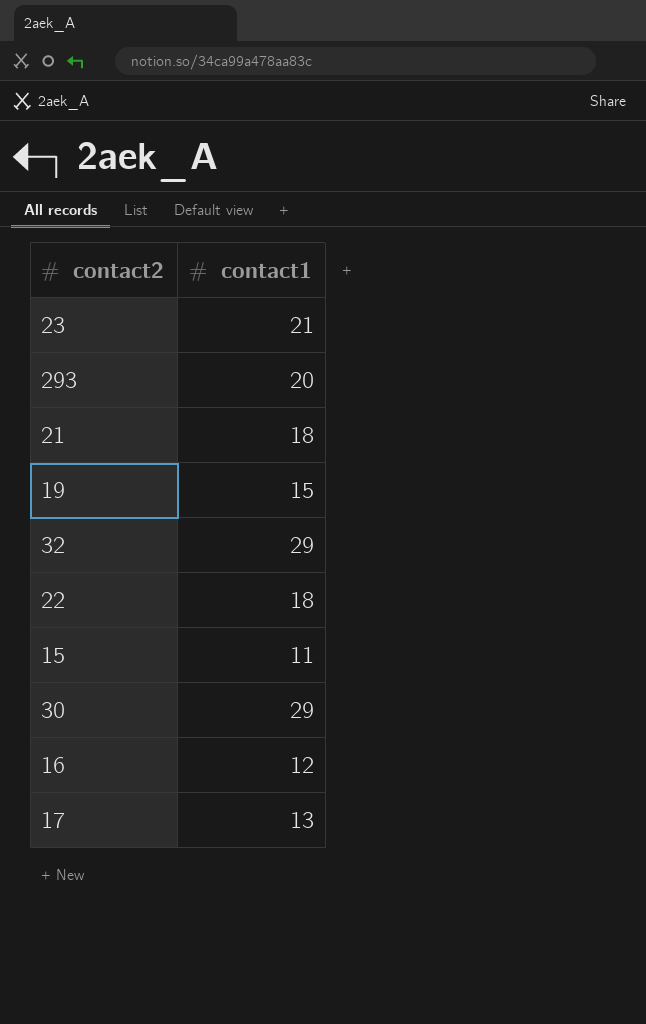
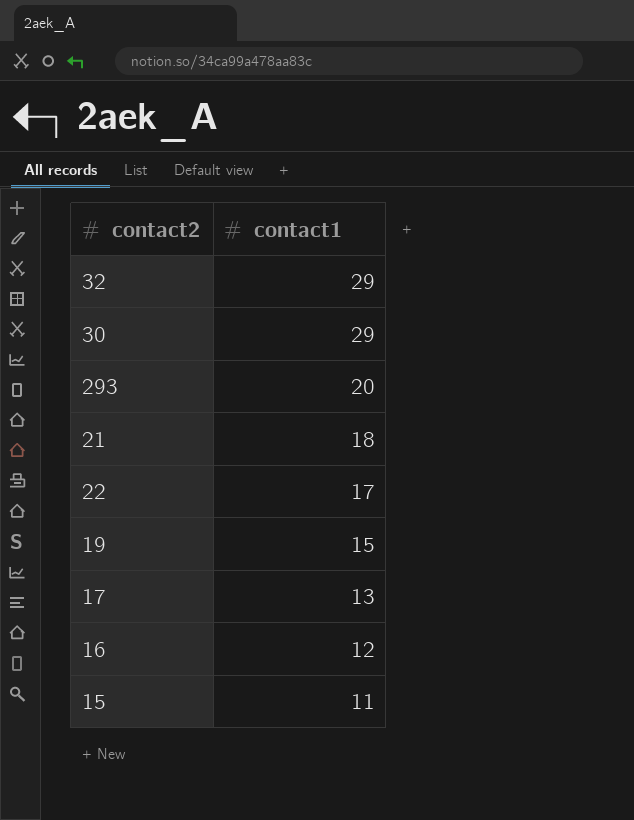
row order: none -> contact1 descending
row 23: 21 -> none
22 | contact1: 18 -> 17

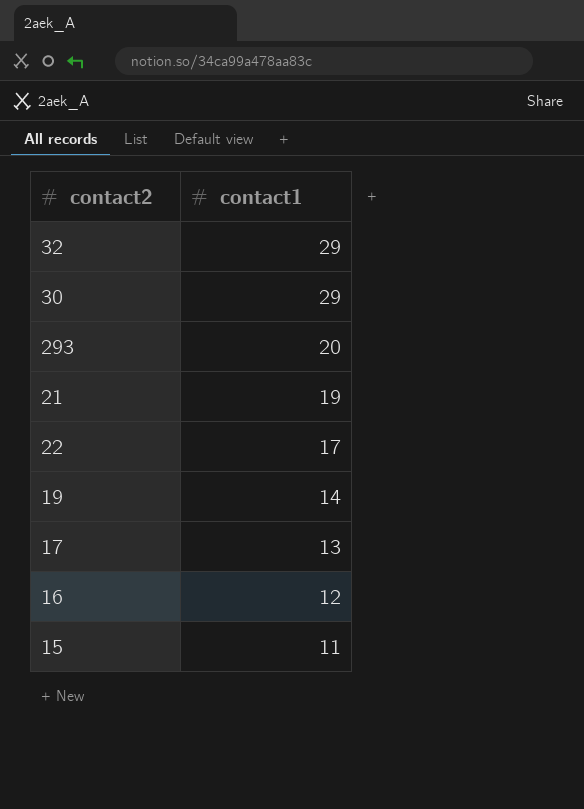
21 | contact1: 18 -> 19
19 | contact1: 15 -> 14

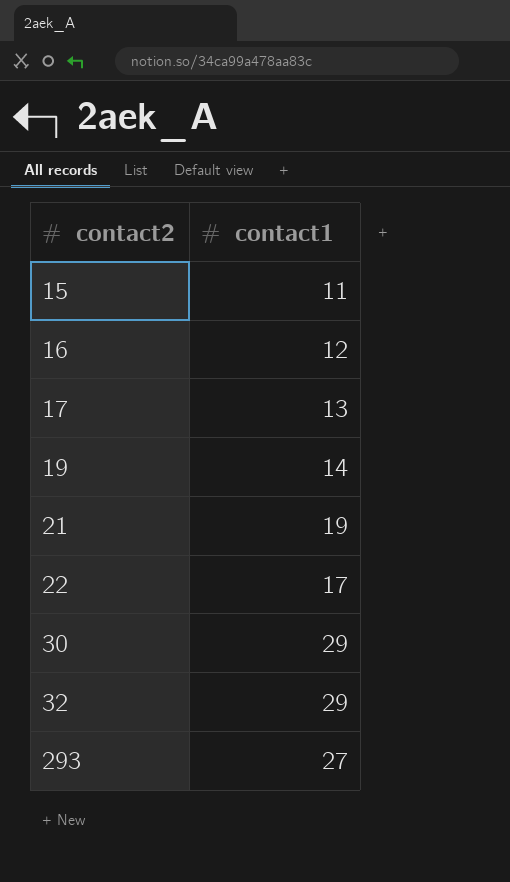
row order: contact1 descending -> contact2 ascending
293 | contact1: 20 -> 27

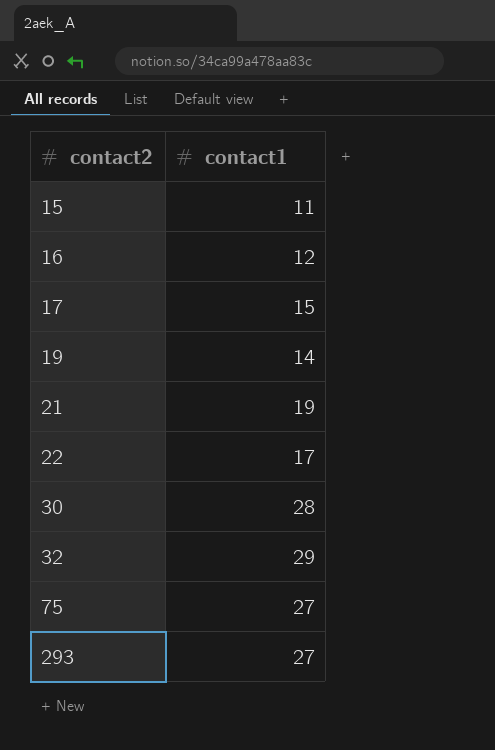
17 | contact1: 13 -> 15
30 | contact1: 29 -> 28
row 75: none -> 27

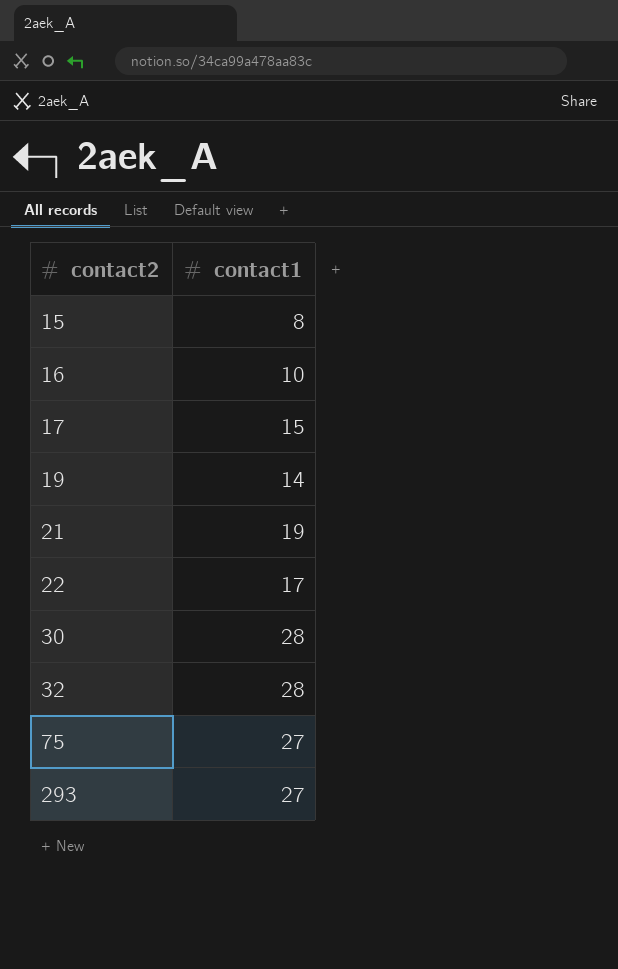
15 | contact1: 11 -> 8
16 | contact1: 12 -> 10
32 | contact1: 29 -> 28

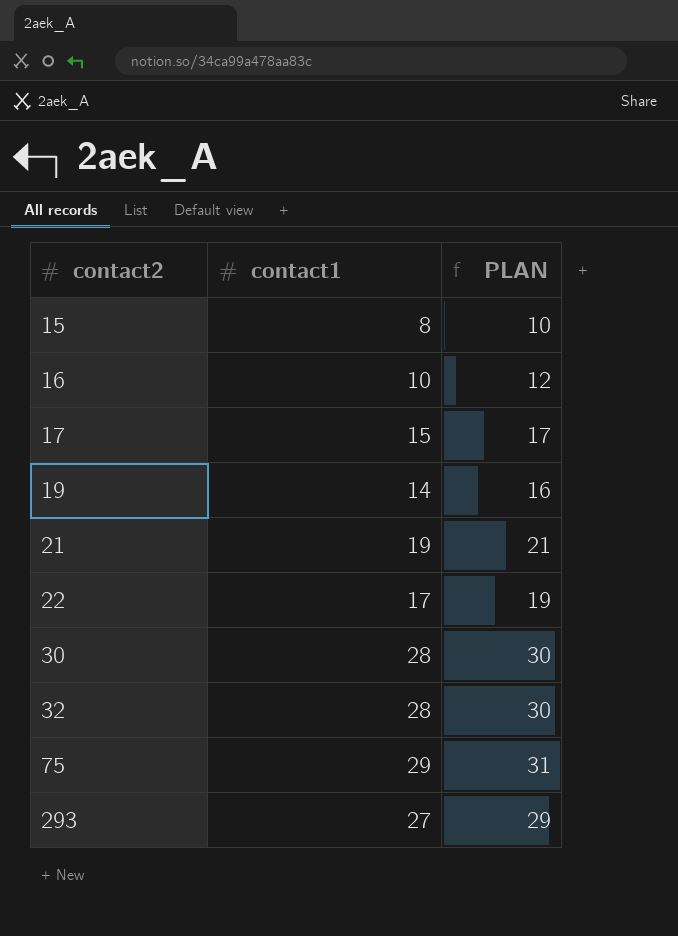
column PLAN | formula: none -> [contact1] + 2
75 | contact1: 27 -> 29

